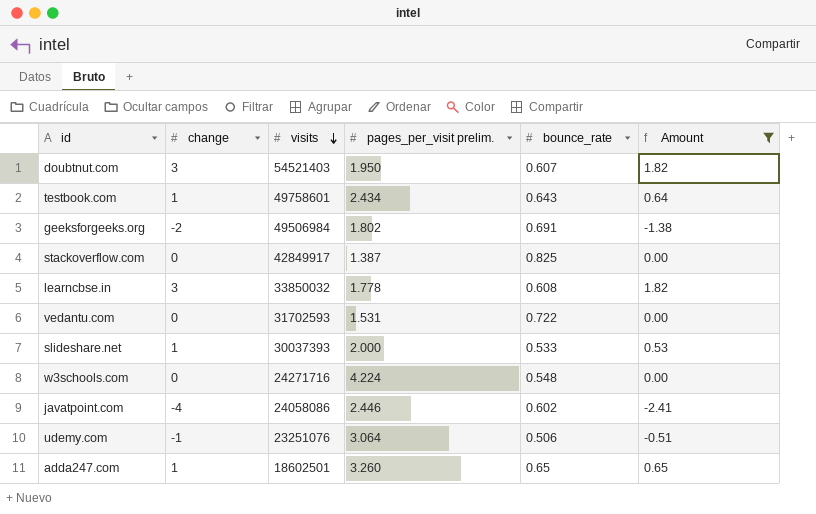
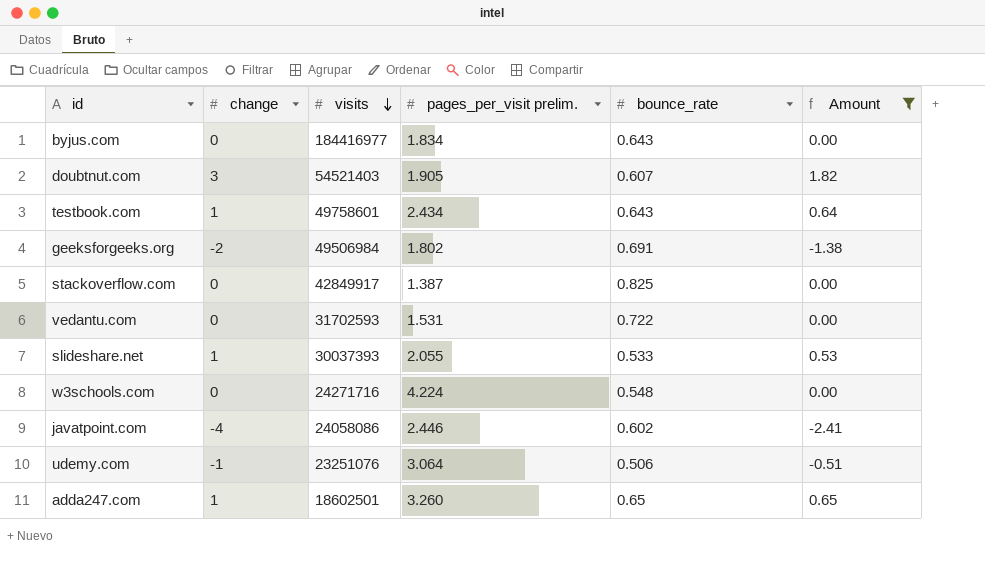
row learncbse.in: 3 | 33850032 | 1.778 | 0.608 | 1.82 -> none
row byjus.com: none -> 0 | 184416977 | 1.834 | 0.643 | 0.00
doubtnut.com | pages_per_visit prelim.: 1.950 -> 1.905
slideshare.net | pages_per_visit prelim.: 2.000 -> 2.055

